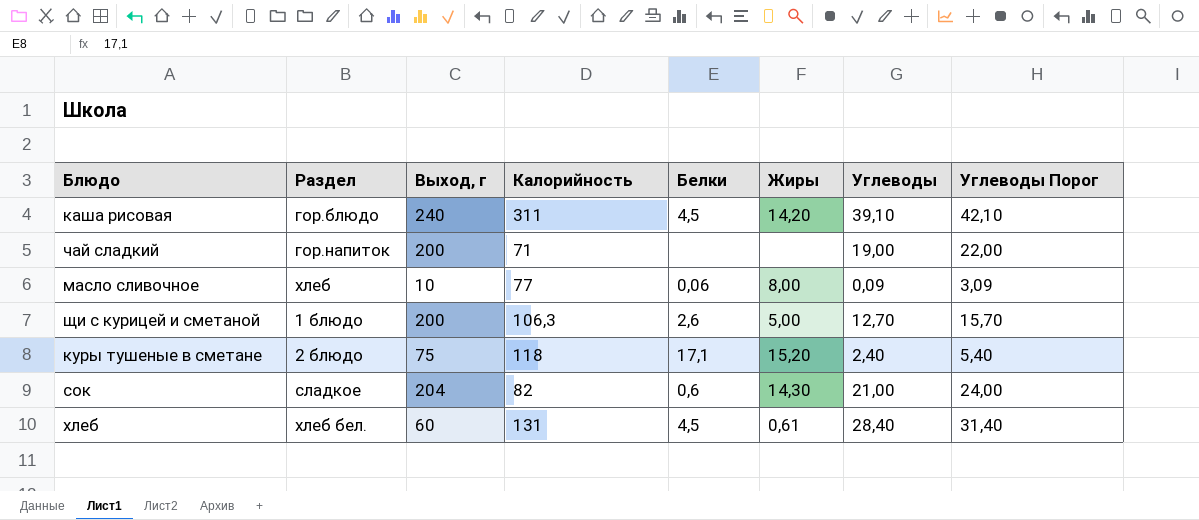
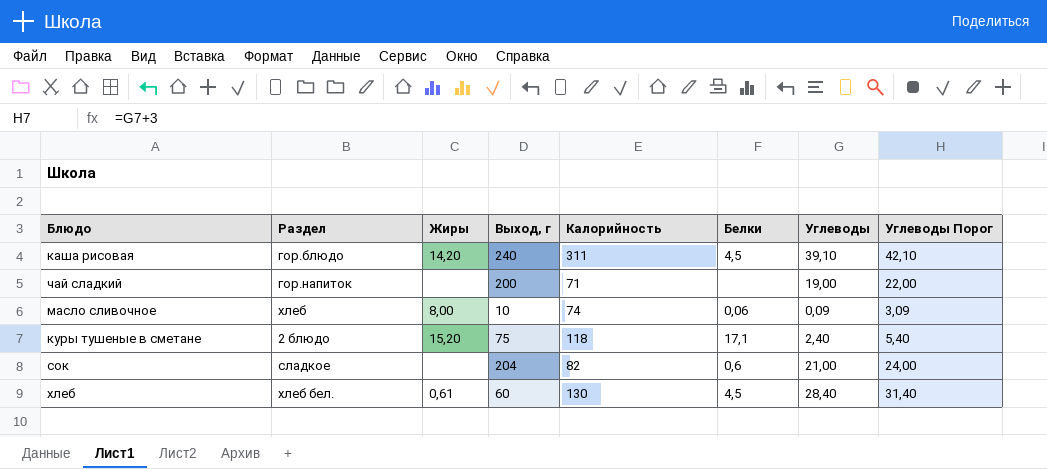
column Жиры | position: 6 -> 3
row щи с курицей и сметаной: 1 блюдо | 200 | 106,3 | 2,6 | 5,00 | 12,70 | 15,70 -> none
масло сливочное | Калорийность: 77 -> 74
сок | Жиры: 14,30 -> none
хлеб | Калорийность: 131 -> 130

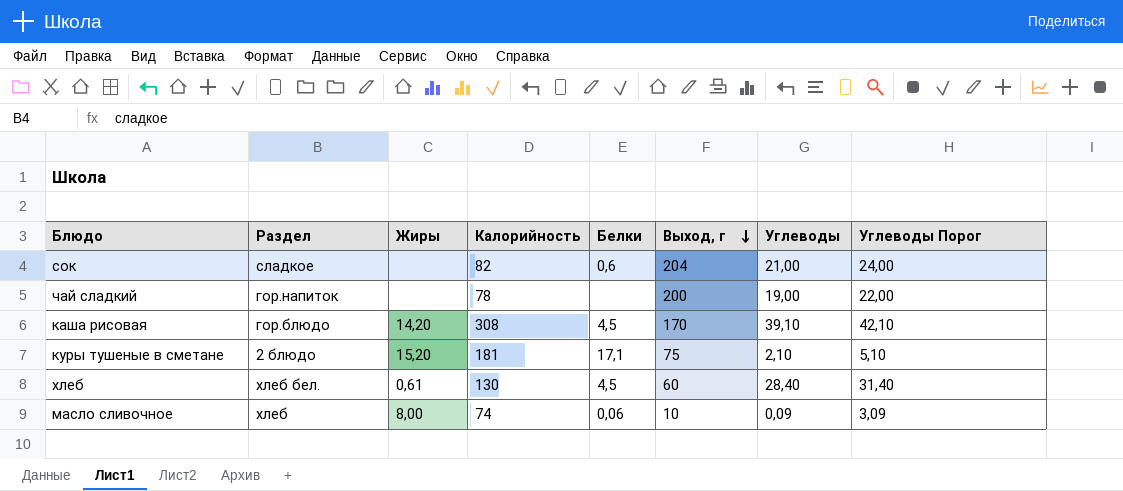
row order: none -> Выход, г descending
column Выход, г | position: 4 -> 6
чай сладкий | Калорийность: 71 -> 78
каша рисовая | Калорийность: 311 -> 308
каша рисовая | Выход, г: 240 -> 170
куры тушеные в сметане | Калорийность: 118 -> 181
куры тушеные в сметане | Углеводы: 2,40 -> 2,10
куры тушеные в сметане | Углеводы Порог: 5,40 -> 5,10

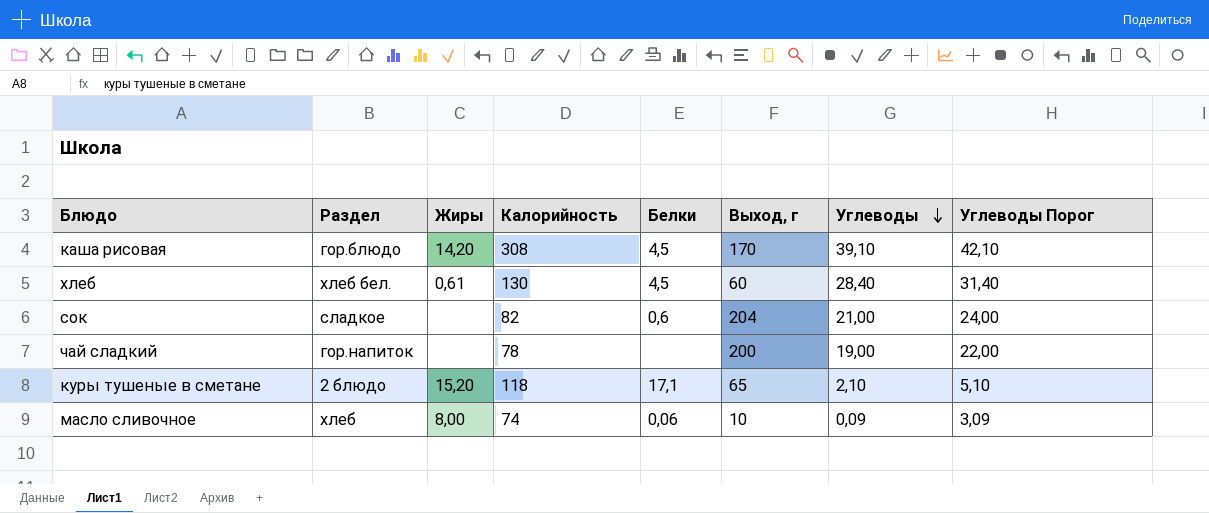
row order: Выход, г descending -> Углеводы descending
куры тушеные в сметане | Калорийность: 181 -> 118
куры тушеные в сметане | Выход, г: 75 -> 65

